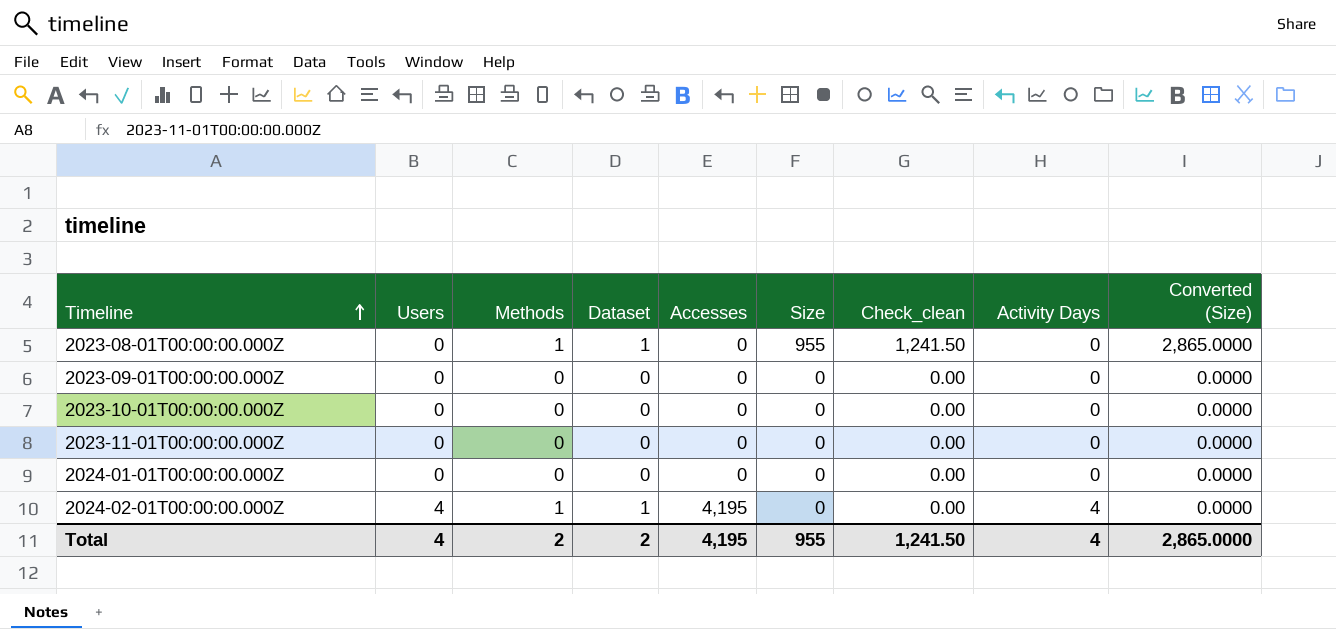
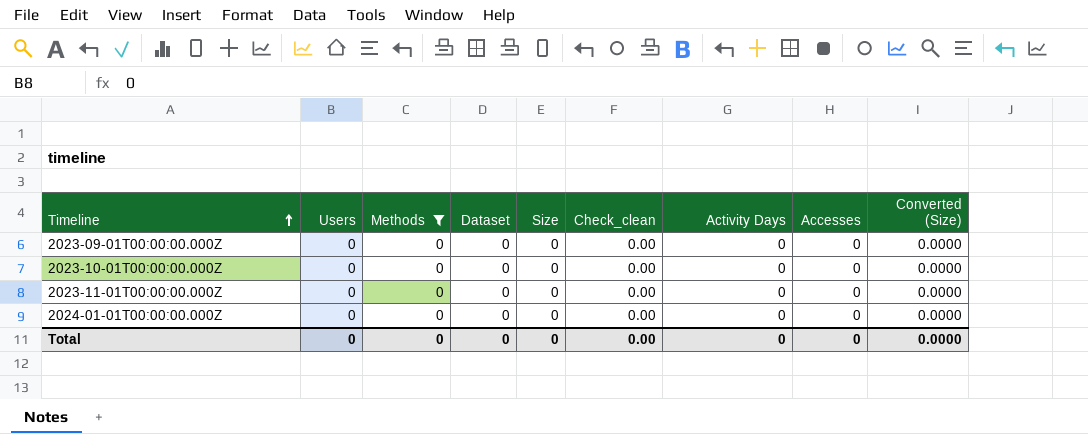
filter: none -> Methods = 0
column Accesses | position: 5 -> 8
Total | Users: 4 -> 0
Total | Methods: 2 -> 0
Total | Dataset: 2 -> 0
Total | Size: 955 -> 0
Total | Check_clean: 1,241.50 -> 0.00
Total | Activity Days: 4 -> 0
Total | Accesses: 4,195 -> 0
Total | Converted (Size): 2,865.0000 -> 0.0000

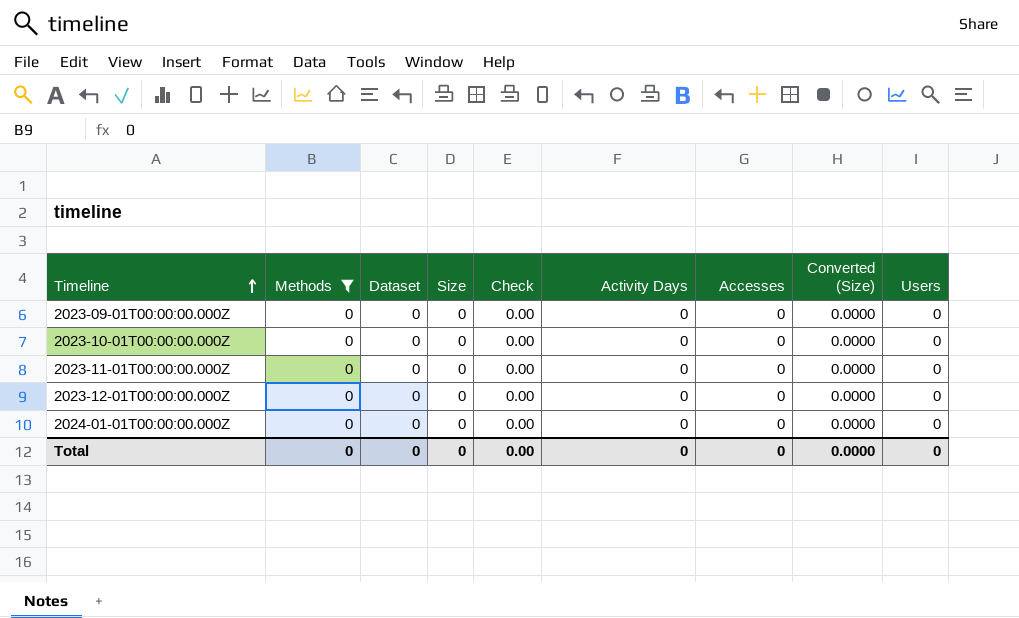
column name: Check_clean -> Check
column Users | position: 2 -> 9
row 2023-12-01T00:00:00.000Z: none -> 0 | 0 | 0 | 0.00 | 0 | 0 | 0.0000 | 0

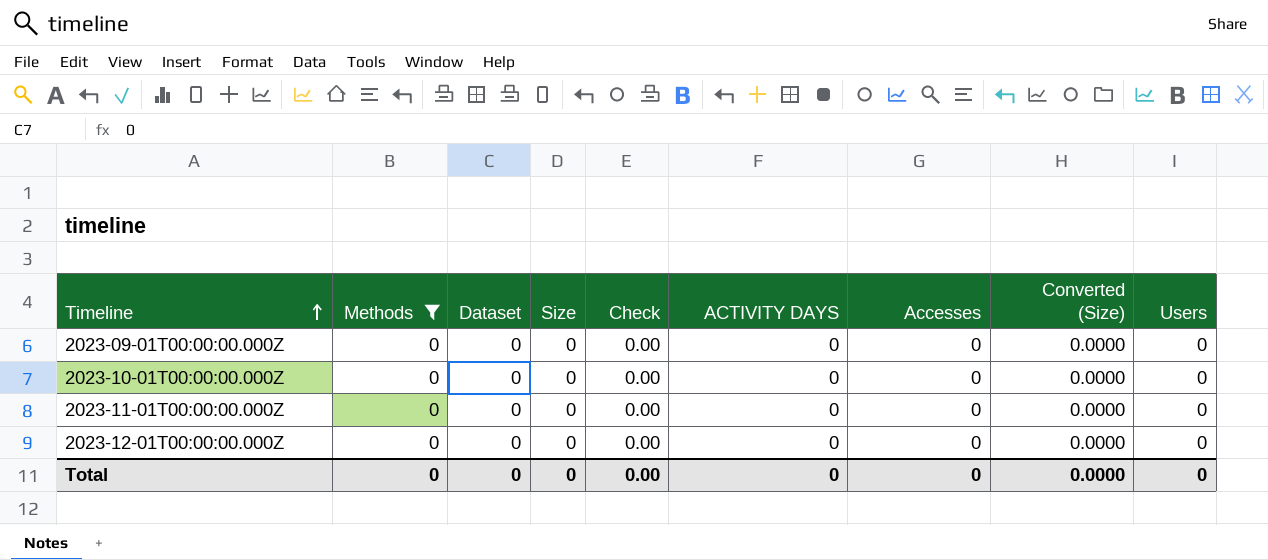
column name: Activity Days -> ACTIVITY DAYS
row 2024-01-01T00:00:00.000Z: 0 | 0 | 0 | 0.00 | 0 | 0 | 0.0000 | 0 -> none

